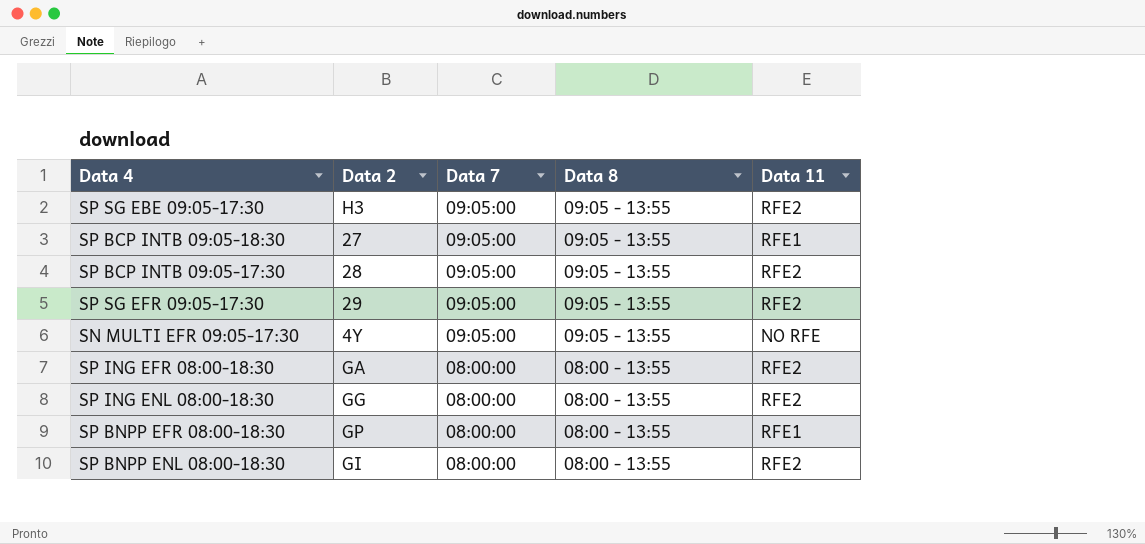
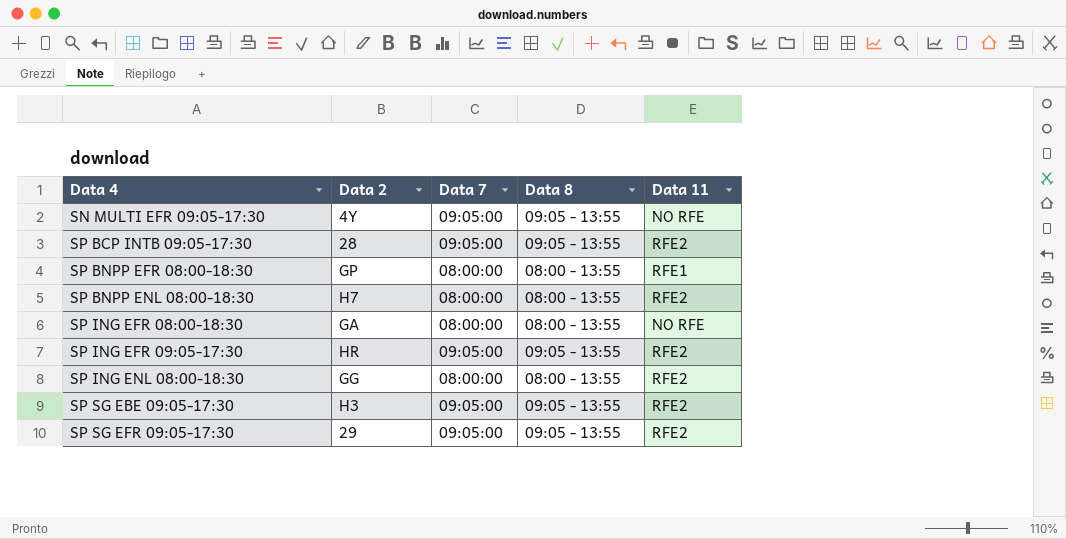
row order: Data 7 descending -> Data 4 ascending
row SP BCP INTB 09:05-18:30: 27 | 09:05:00 | 09:05 - 13:55 | RFE1 -> none
SP BNPP ENL 08:00-18:30 | Data 2: GI -> H7
SP ING EFR 08:00-18:30 | Data 11: RFE2 -> NO RFE
row SP ING EFR 09:05-17:30: none -> HR | 09:05:00 | 09:05 - 13:55 | RFE2

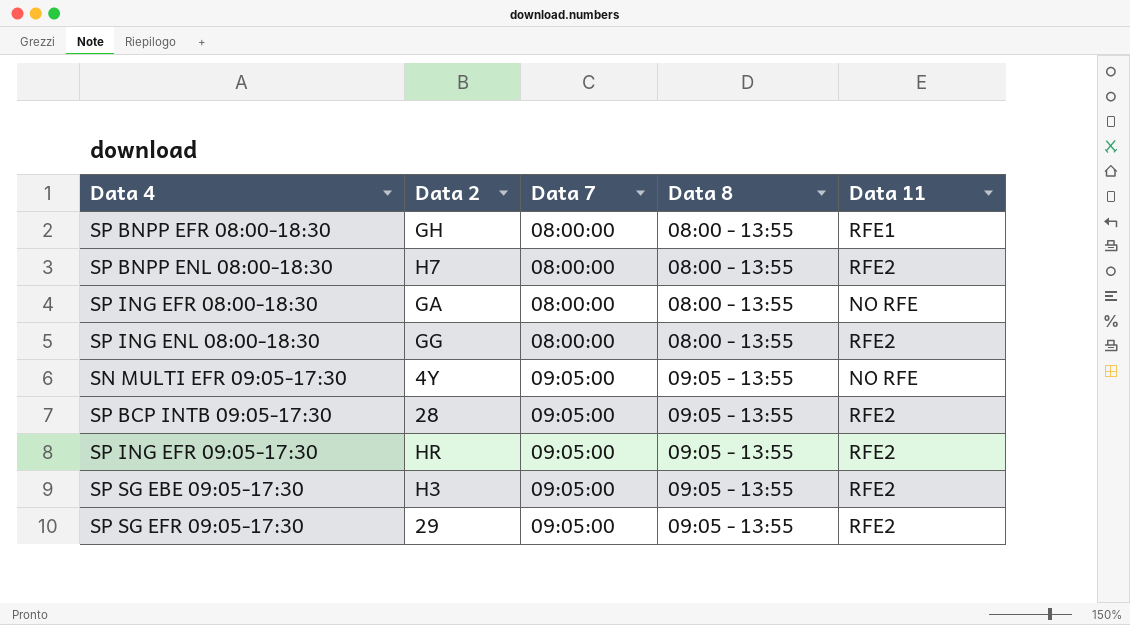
row order: Data 4 ascending -> Data 7 ascending
SP BNPP EFR 08:00-18:30 | Data 2: GP -> GH

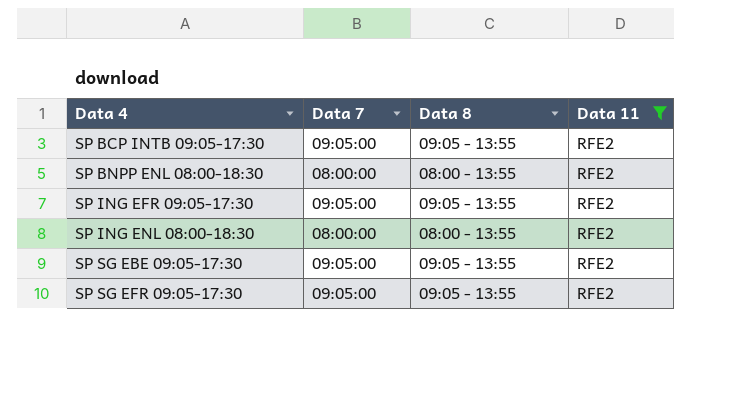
filter: none -> Data 11 = RFE2
row order: Data 7 ascending -> Data 4 ascending
column Data 2 | position: 2 -> none

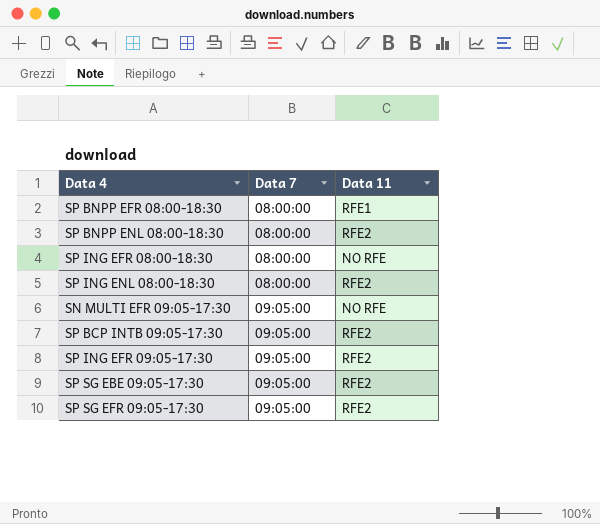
filter: Data 11 = RFE2 -> none
row order: Data 4 ascending -> Data 7 ascending
column Data 8 | position: 3 -> none

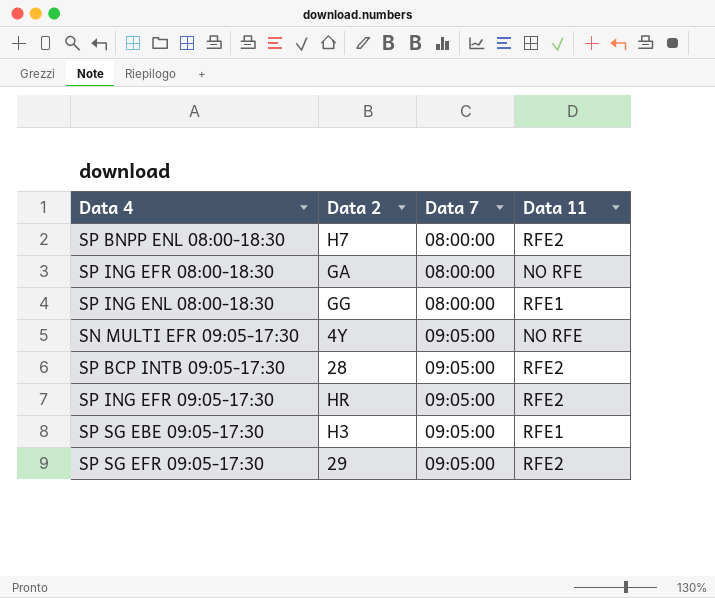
column Data 2 | position: none -> 2
row SP BNPP EFR 08:00-18:30: 08:00:00 | RFE1 -> none
SP ING ENL 08:00-18:30 | Data 11: RFE2 -> RFE1
SP SG EBE 09:05-17:30 | Data 11: RFE2 -> RFE1

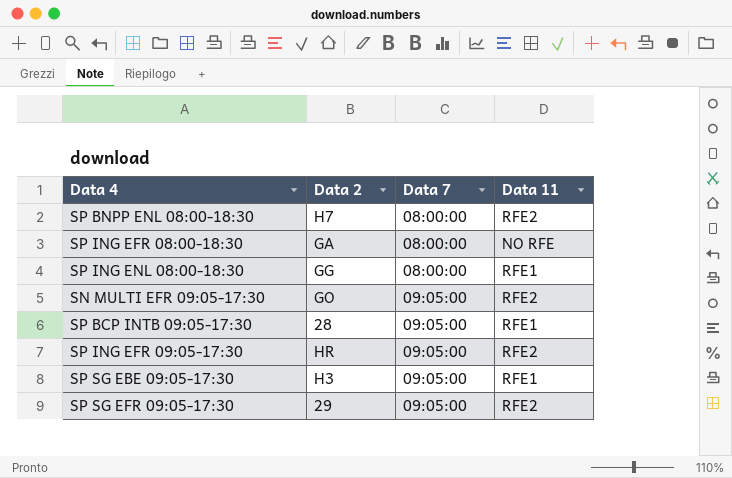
SN MULTI EFR 09:05-17:30 | Data 2: 4Y -> GO
SN MULTI EFR 09:05-17:30 | Data 11: NO RFE -> RFE2
SP BCP INTB 09:05-17:30 | Data 11: RFE2 -> RFE1

